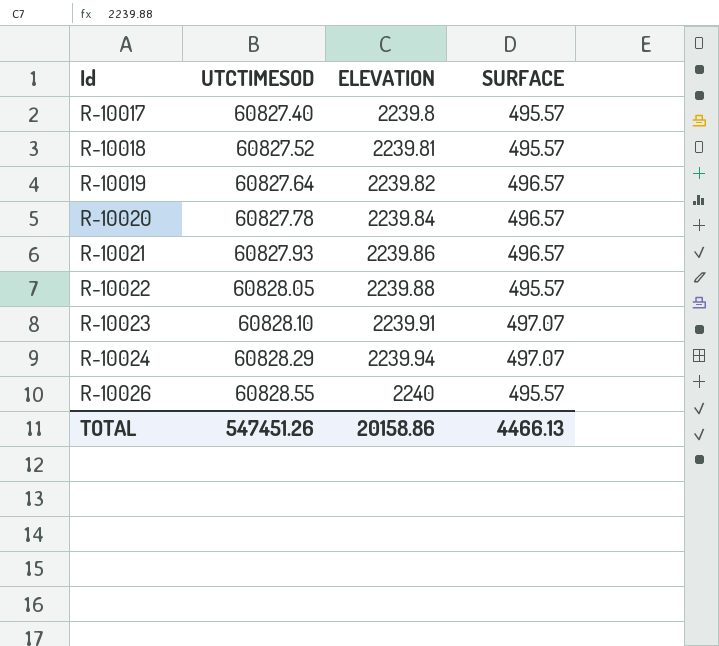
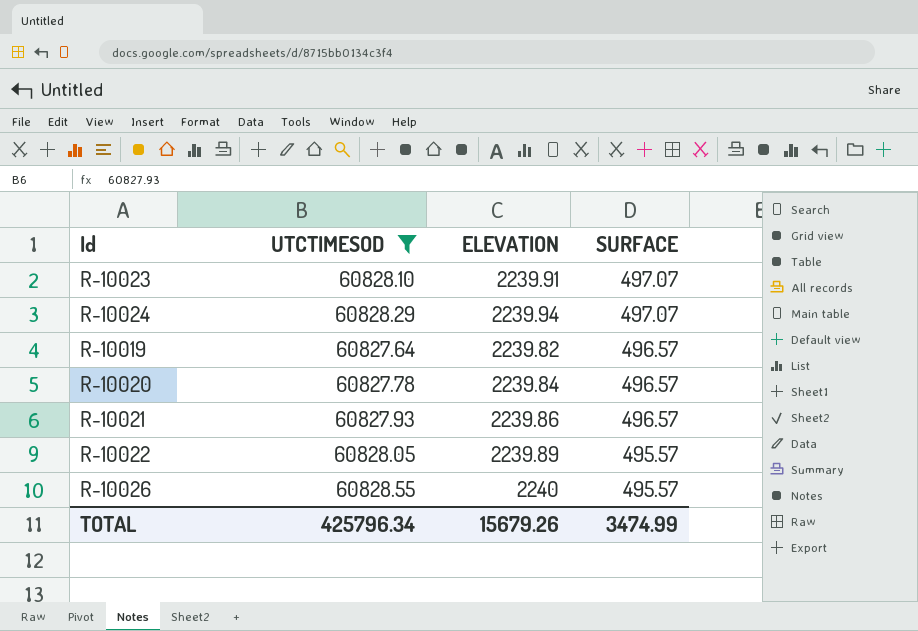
filter: none -> UTCTIMESOD >= 60827.64
row order: Id ascending -> SURFACE descending
R-10022 | ELEVATION: 2239.88 -> 2239.89
TOTAL | UTCTIMESOD: 547451.26 -> 425796.34
TOTAL | ELEVATION: 20158.86 -> 15679.26
TOTAL | SURFACE: 4466.13 -> 3474.99

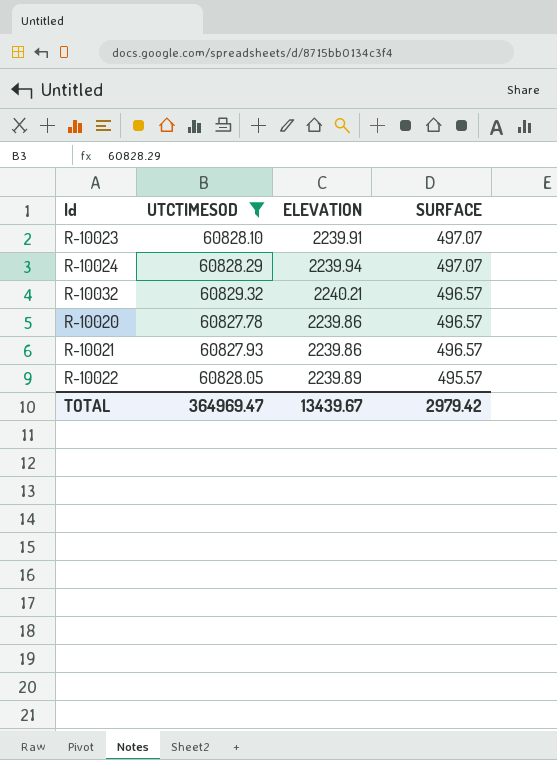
row R-10019: 60827.64 | 2239.82 | 496.57 -> none
row R-10026: 60828.55 | 2240 | 495.57 -> none
row R-10032: none -> 60829.32 | 2240.21 | 496.57
R-10020 | ELEVATION: 2239.84 -> 2239.86
TOTAL | UTCTIMESOD: 425796.34 -> 364969.47
TOTAL | ELEVATION: 15679.26 -> 13439.67
TOTAL | SURFACE: 3474.99 -> 2979.42

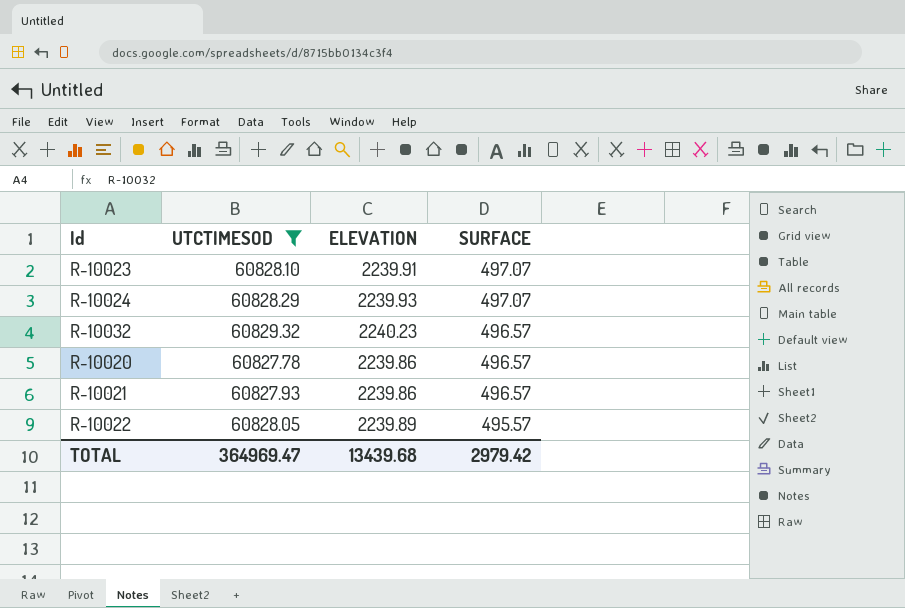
R-10024 | ELEVATION: 2239.94 -> 2239.93
R-10032 | ELEVATION: 2240.21 -> 2240.23
TOTAL | ELEVATION: 13439.67 -> 13439.68

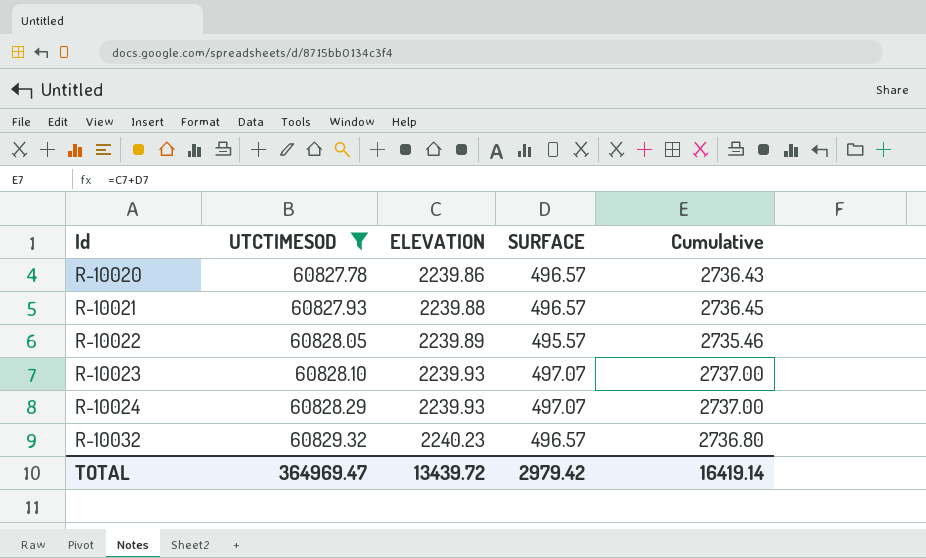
row order: SURFACE descending -> Id ascending
column Cumulative | formula: none -> [ELEVATION] + [SURFACE]
R-10021 | ELEVATION: 2239.86 -> 2239.88
R-10023 | ELEVATION: 2239.91 -> 2239.93
TOTAL | ELEVATION: 13439.68 -> 13439.72

